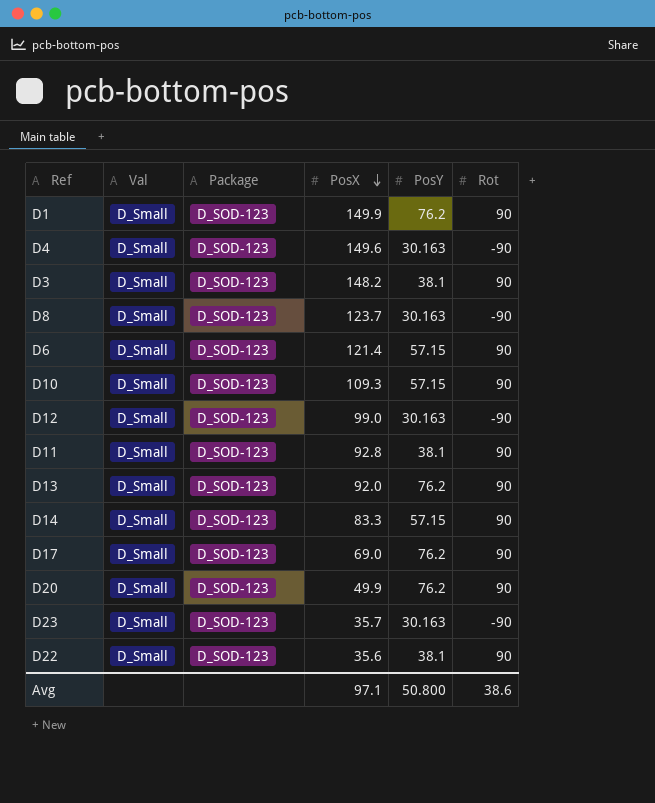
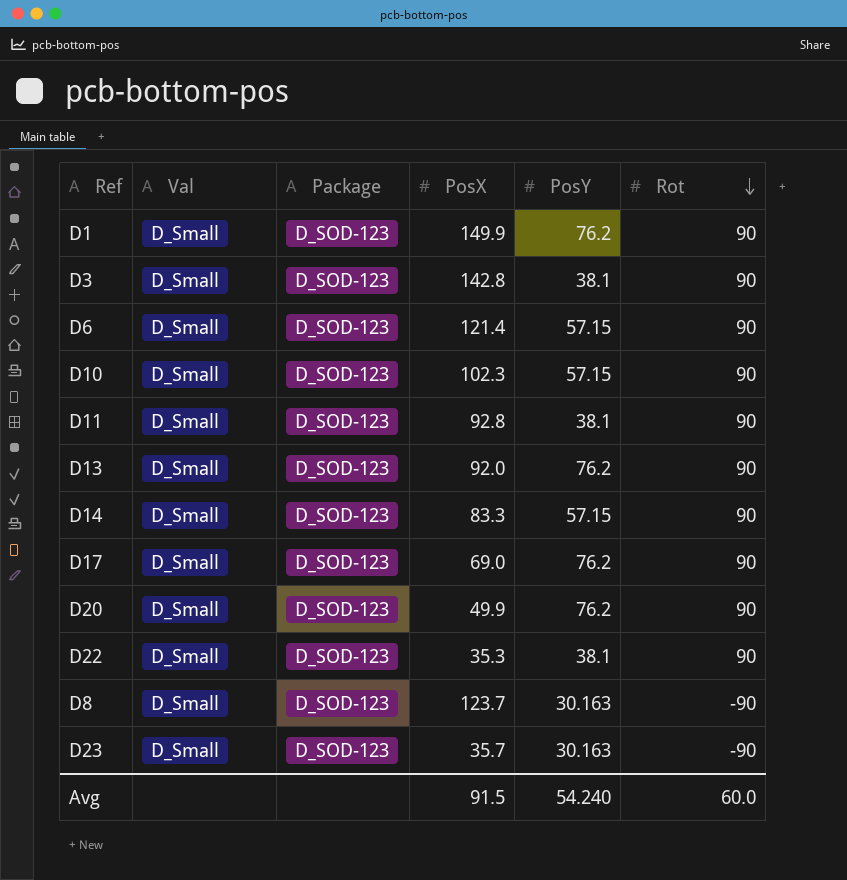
row order: PosX descending -> Rot descending
row D4: D_Small | D_SOD-123 | 149.6 | 30.163 | -90 -> none
row D12: D_Small | D_SOD-123 | 99.0 | 30.163 | -90 -> none
D3 | PosX: 148.2 -> 142.8
D10 | PosX: 109.3 -> 102.3
D22 | PosX: 35.6 -> 35.3
Avg | PosX: 97.1 -> 91.5
Avg | PosY: 50.800 -> 54.240
Avg | Rot: 38.6 -> 60.0

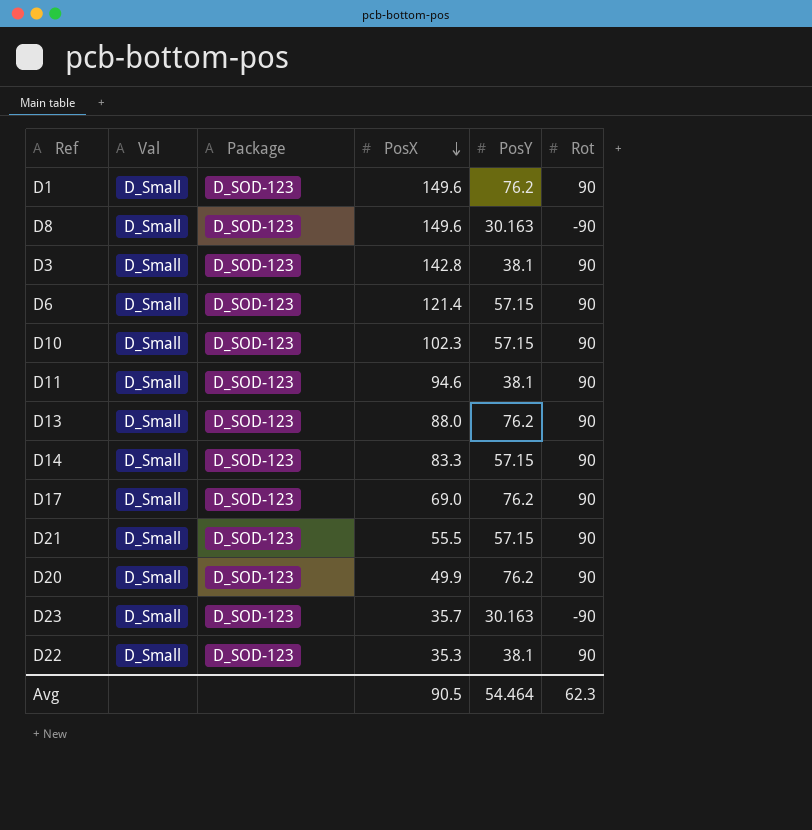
row order: Rot descending -> PosX descending
D1 | PosX: 149.9 -> 149.6
D8 | PosX: 123.7 -> 149.6
D11 | PosX: 92.8 -> 94.6
D13 | PosX: 92.0 -> 88.0
row D21: none -> D_Small | D_SOD-123 | 55.5 | 57.15 | 90
Avg | PosX: 91.5 -> 90.5
Avg | PosY: 54.240 -> 54.464
Avg | Rot: 60.0 -> 62.3

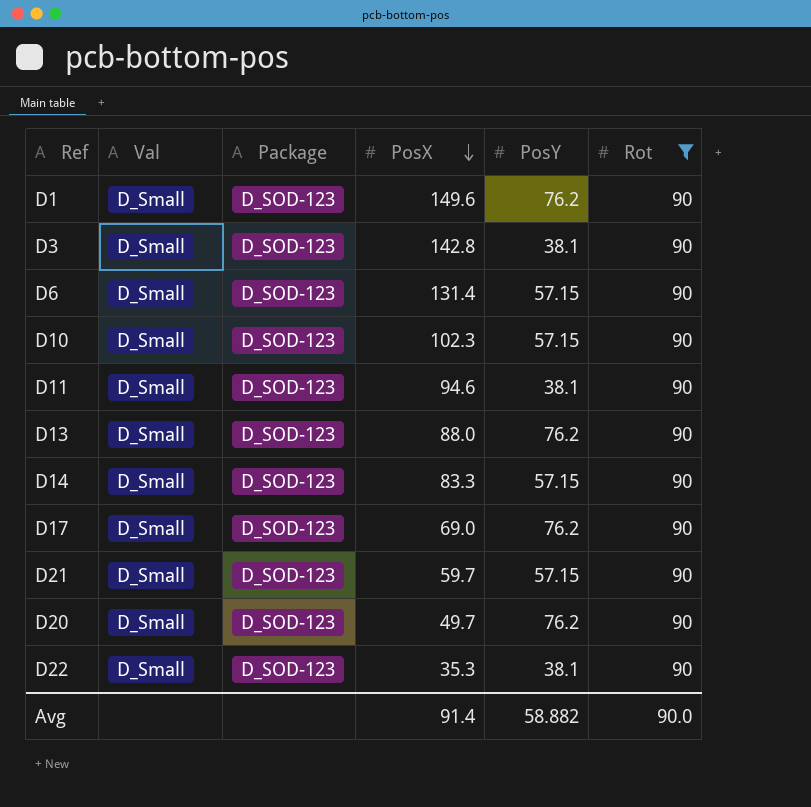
filter: none -> Rot = 90
D6 | PosX: 121.4 -> 131.4
D21 | PosX: 55.5 -> 59.7
D20 | PosX: 49.9 -> 49.7
Avg | PosX: 90.5 -> 91.4
Avg | PosY: 54.464 -> 58.882
Avg | Rot: 62.3 -> 90.0

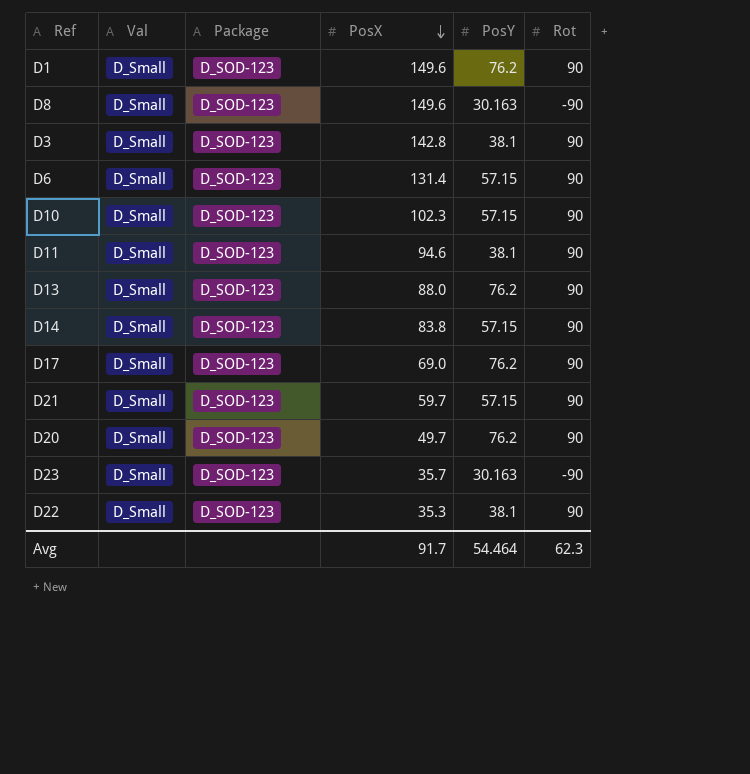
filter: Rot = 90 -> none
D14 | PosX: 83.3 -> 83.8
Avg | PosX: 91.4 -> 91.7
Avg | PosY: 58.882 -> 54.464
Avg | Rot: 90.0 -> 62.3

